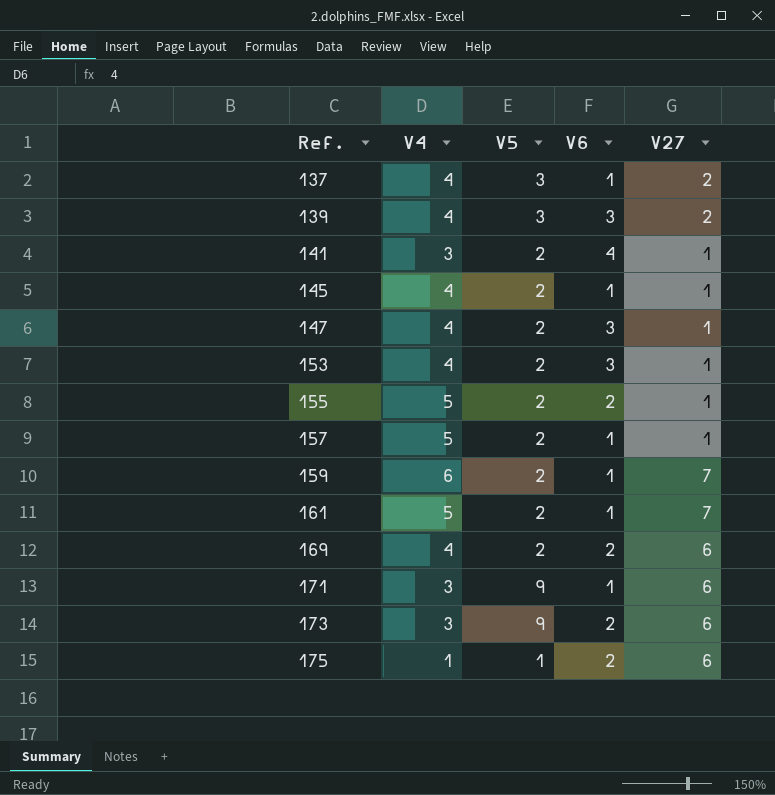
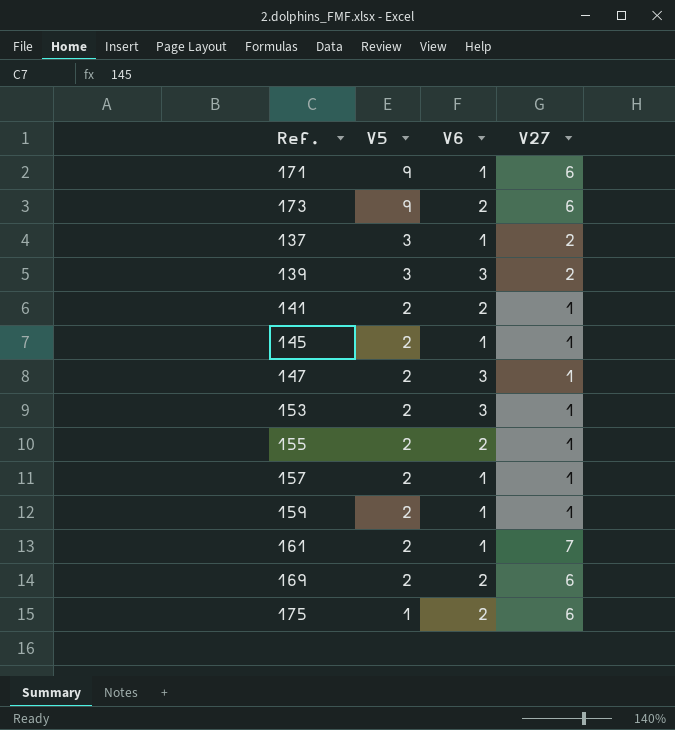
row order: Ref. ascending -> V5 descending
column V4 | position: 2 -> none
141 | V6: 4 -> 2
159 | V27: 7 -> 1

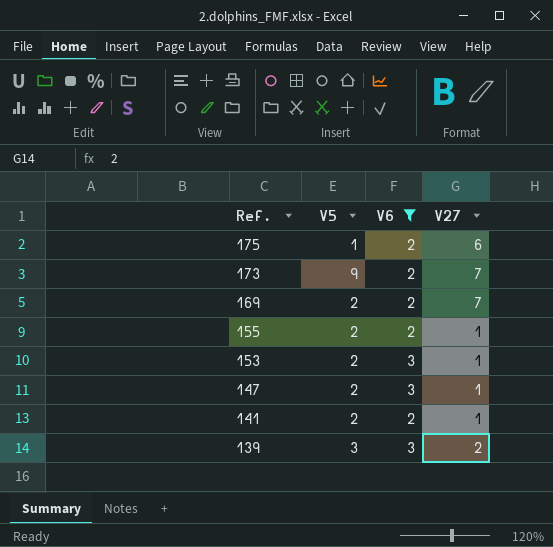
filter: none -> V6 != 1
row order: V5 descending -> Ref. descending
173 | V27: 6 -> 7
169 | V27: 6 -> 7

